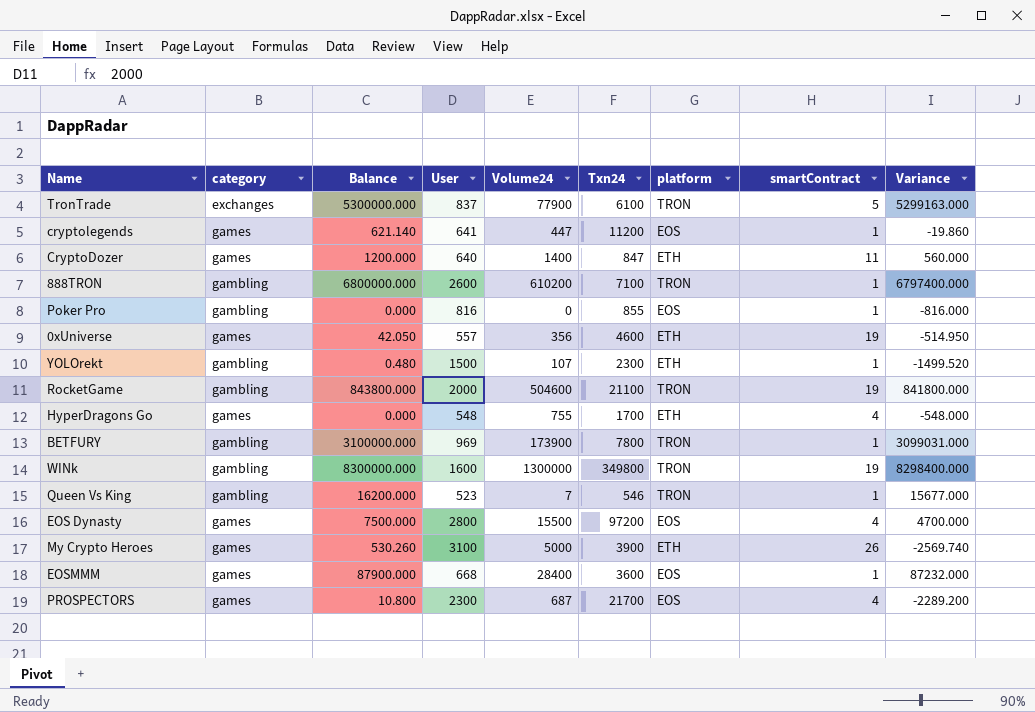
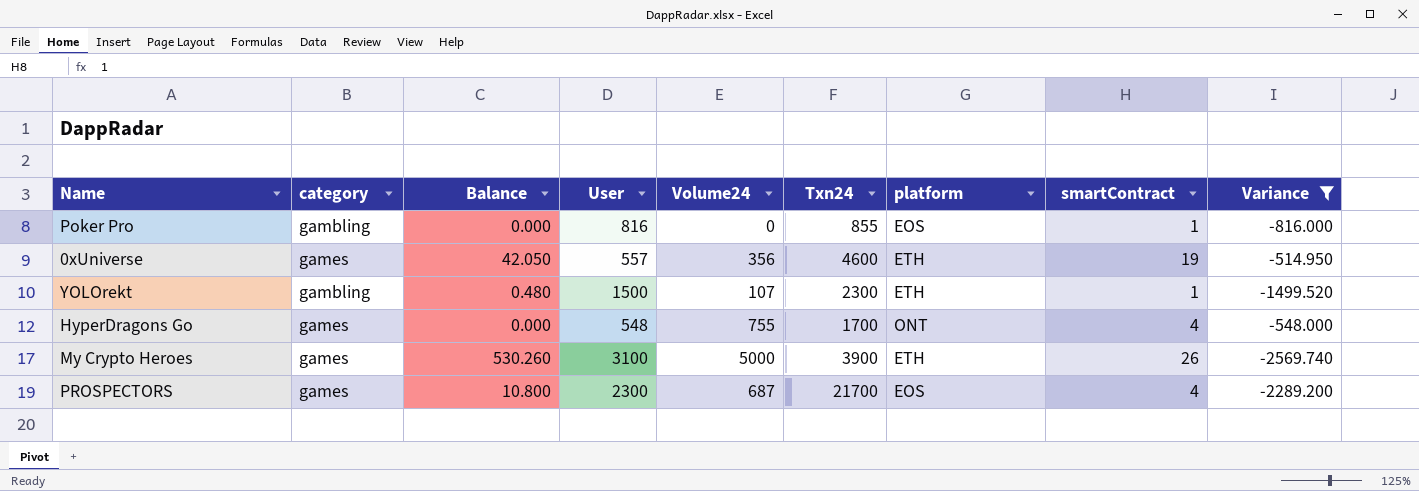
filter: none -> Variance <= -514.950
HyperDragons Go | platform: ETH -> ONT

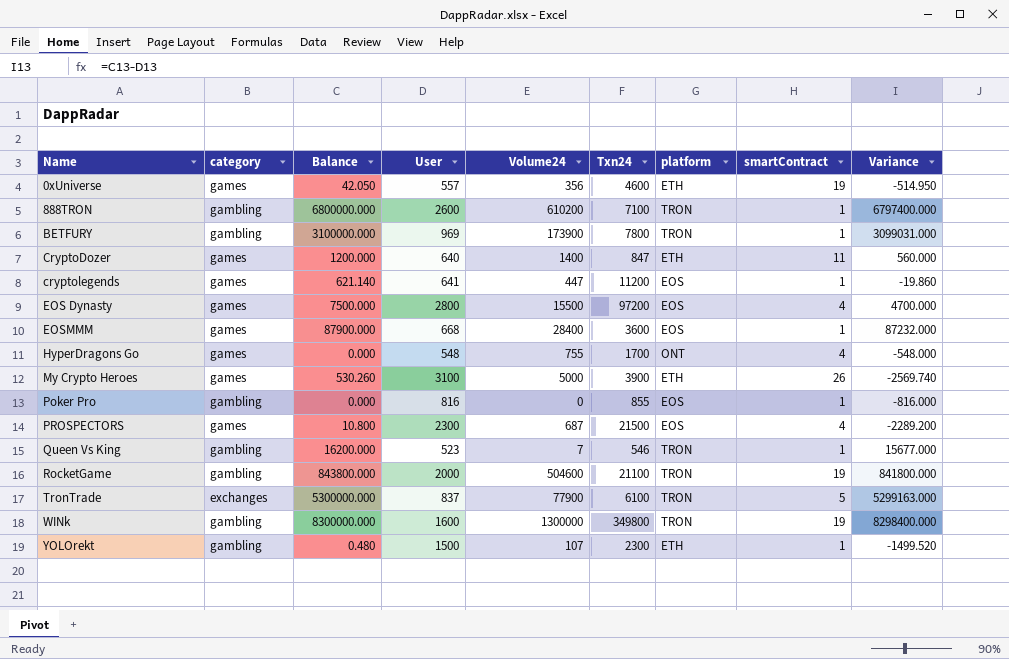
filter: Variance <= -514.950 -> none
row order: none -> Name ascending
PROSPECTORS | Txn24: 21700 -> 21500

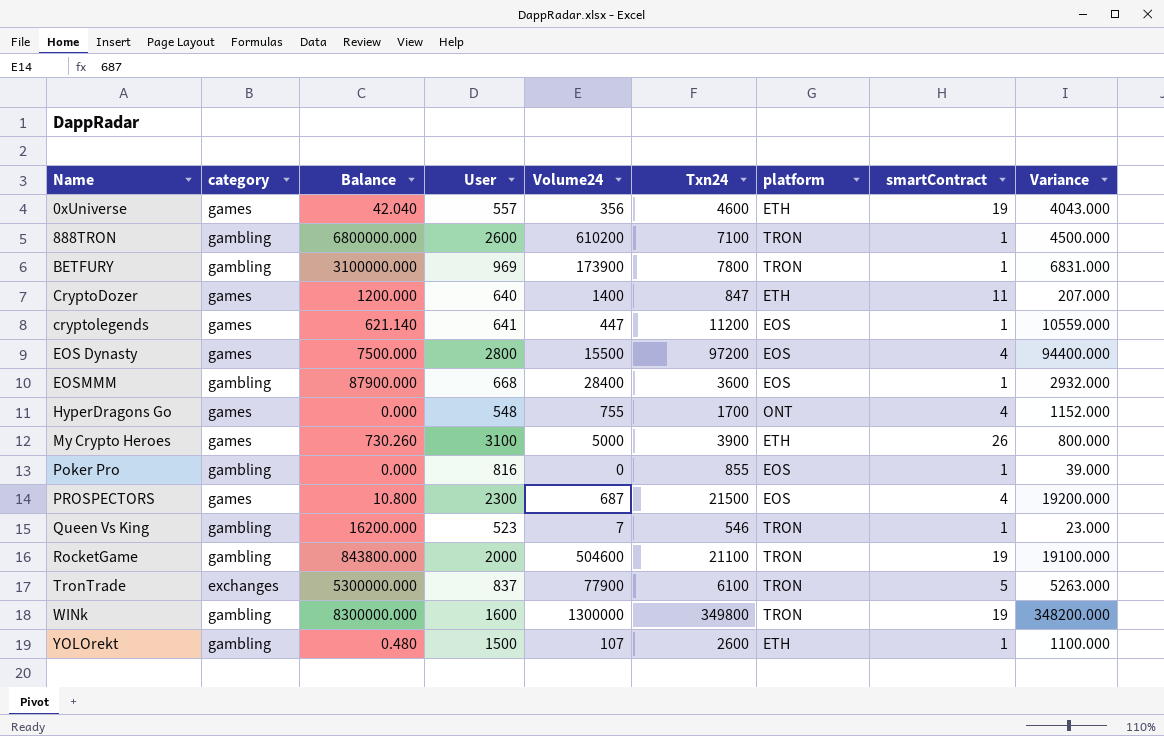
column Variance | formula: [Balance] - [User] -> [Txn24] - [User]
0xUniverse | Balance: 42.050 -> 42.040
EOSMMM | category: games -> gambling
My Crypto Heroes | Balance: 530.260 -> 730.260
YOLOrekt | Txn24: 2300 -> 2600

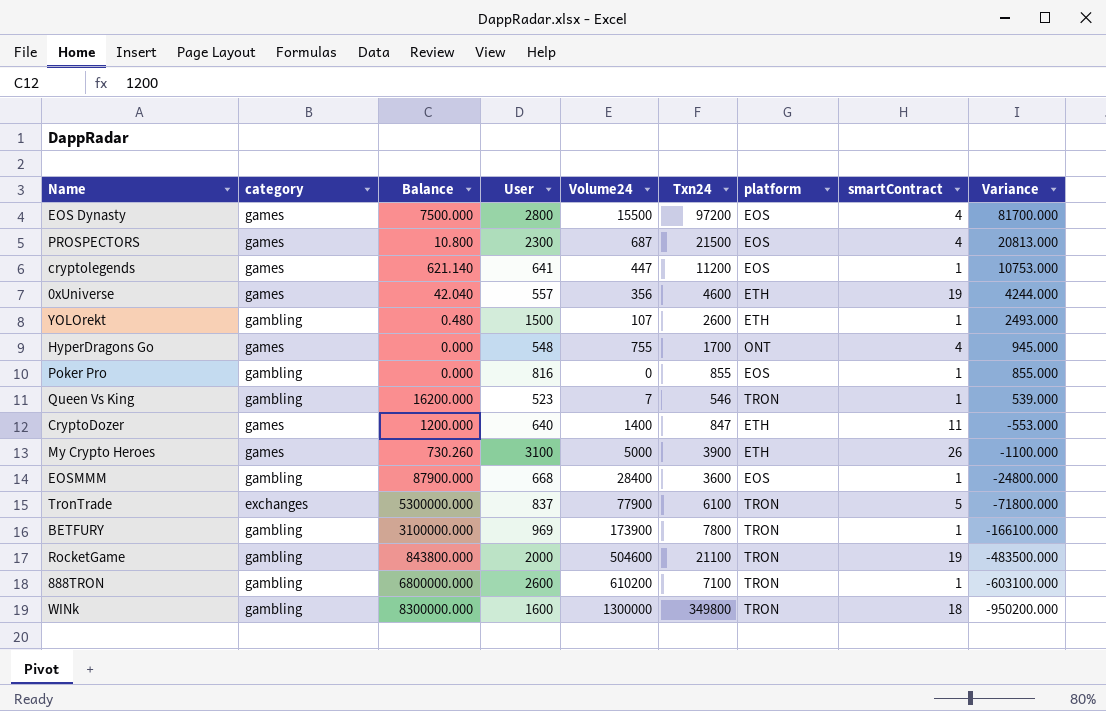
row order: Name ascending -> Variance descending
column Variance | formula: [Txn24] - [User] -> [Txn24] - [Volume24]
WINk | smartContract: 19 -> 18

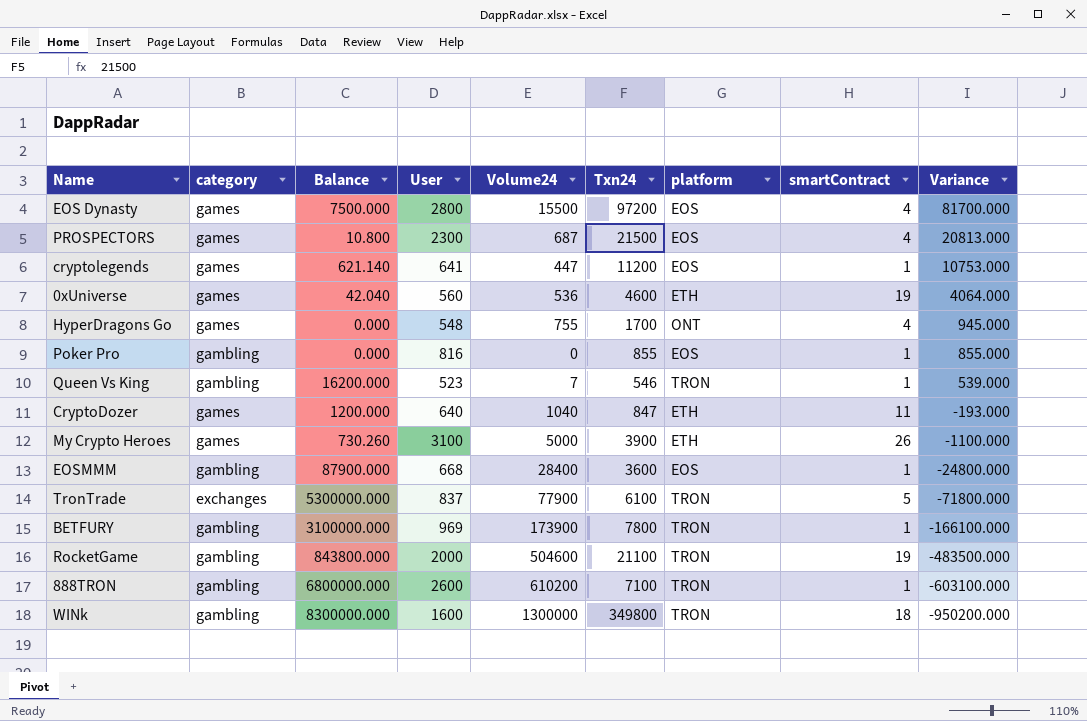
row YOLOrekt: gambling | 0.480 | 1500 | 107 | 2600 | ETH | 1 | 2493.000 -> none
0xUniverse | User: 557 -> 560
0xUniverse | Volume24: 356 -> 536
0xUniverse | Variance: 4244.000 -> 4064.000
CryptoDozer | Volume24: 1400 -> 1040
CryptoDozer | Variance: -553.000 -> -193.000

